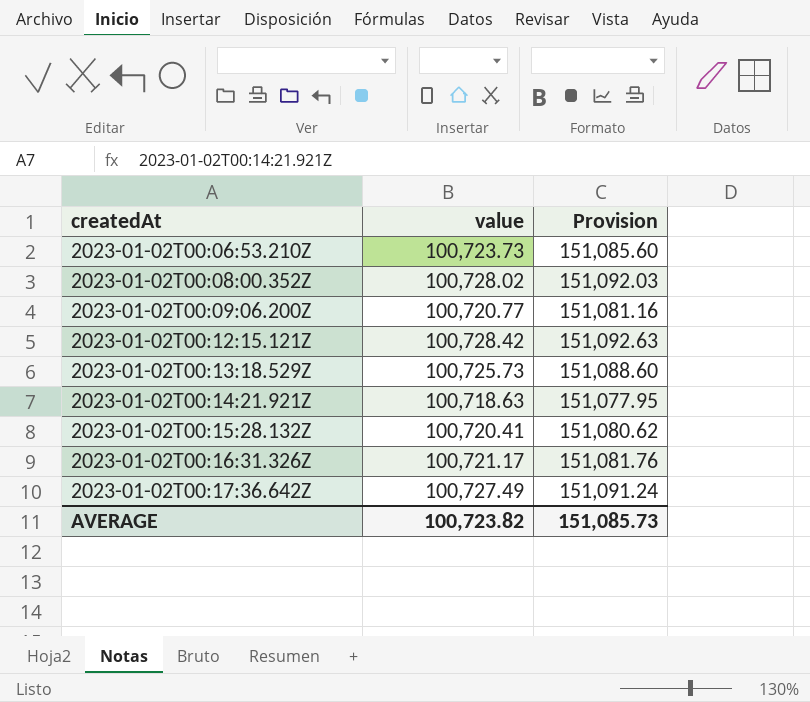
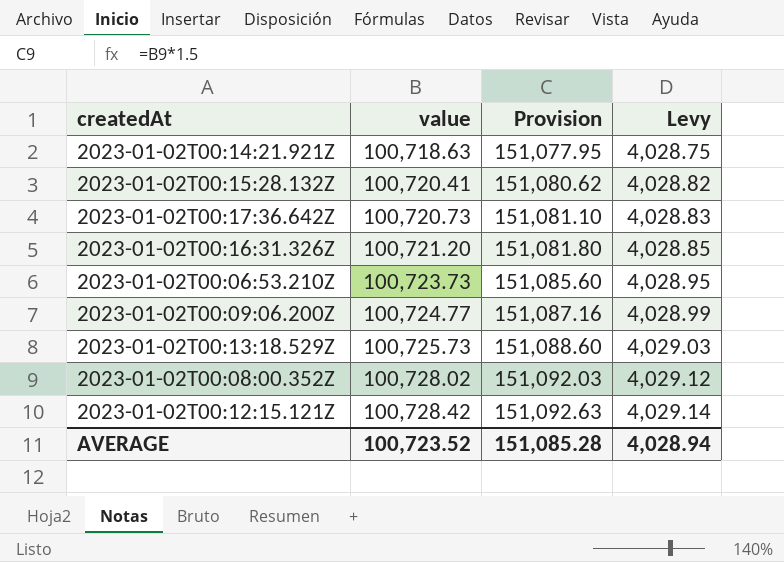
row order: createdAt ascending -> value ascending
column Levy | formula: none -> [value] * 0.04
2023-01-02T00:17:36.642Z | value: 100,727.49 -> 100,720.73
2023-01-02T00:17:36.642Z | Provision: 151,091.24 -> 151,081.10
2023-01-02T00:16:31.326Z | value: 100,721.17 -> 100,721.20
2023-01-02T00:16:31.326Z | Provision: 151,081.76 -> 151,081.80
2023-01-02T00:09:06.200Z | value: 100,720.77 -> 100,724.77
2023-01-02T00:09:06.200Z | Provision: 151,081.16 -> 151,087.16
AVERAGE | value: 100,723.82 -> 100,723.52
AVERAGE | Provision: 151,085.73 -> 151,085.28

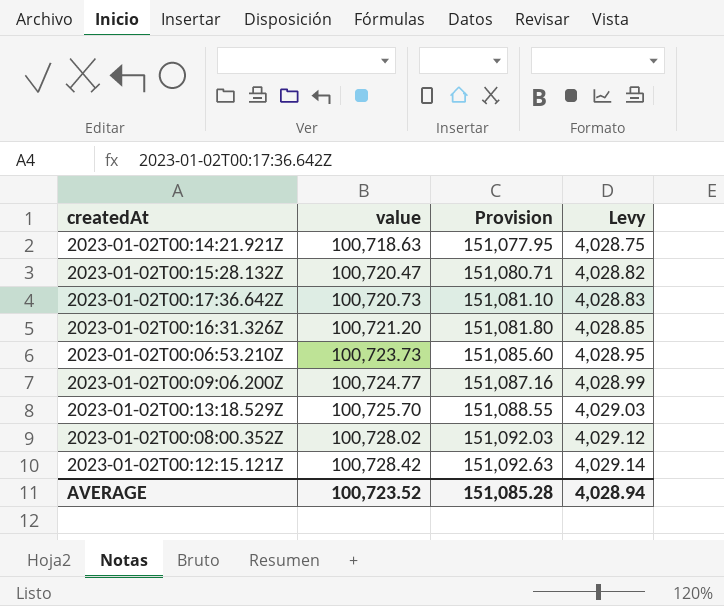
2023-01-02T00:15:28.132Z | value: 100,720.41 -> 100,720.47
2023-01-02T00:15:28.132Z | Provision: 151,080.62 -> 151,080.71
2023-01-02T00:13:18.529Z | value: 100,725.73 -> 100,725.70
2023-01-02T00:13:18.529Z | Provision: 151,088.60 -> 151,088.55

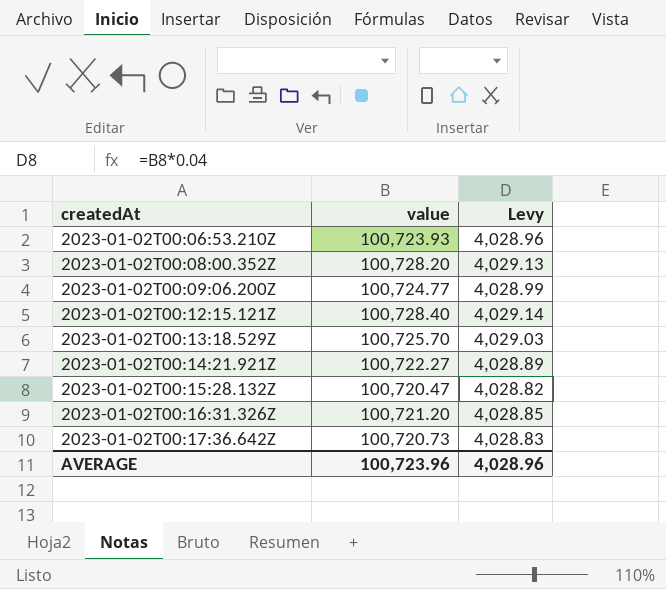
row order: value ascending -> createdAt ascending
column Provision | formula: [value] * 1.5 -> none
2023-01-02T00:06:53.210Z | value: 100,723.73 -> 100,723.93
2023-01-02T00:06:53.210Z | Levy: 4,028.95 -> 4,028.96
2023-01-02T00:08:00.352Z | value: 100,728.02 -> 100,728.20
2023-01-02T00:08:00.352Z | Levy: 4,029.12 -> 4,029.13
2023-01-02T00:12:15.121Z | value: 100,728.42 -> 100,728.40
2023-01-02T00:14:21.921Z | value: 100,718.63 -> 100,722.27
2023-01-02T00:14:21.921Z | Levy: 4,028.75 -> 4,028.89
AVERAGE | value: 100,723.52 -> 100,723.96
AVERAGE | Levy: 4,028.94 -> 4,028.96

